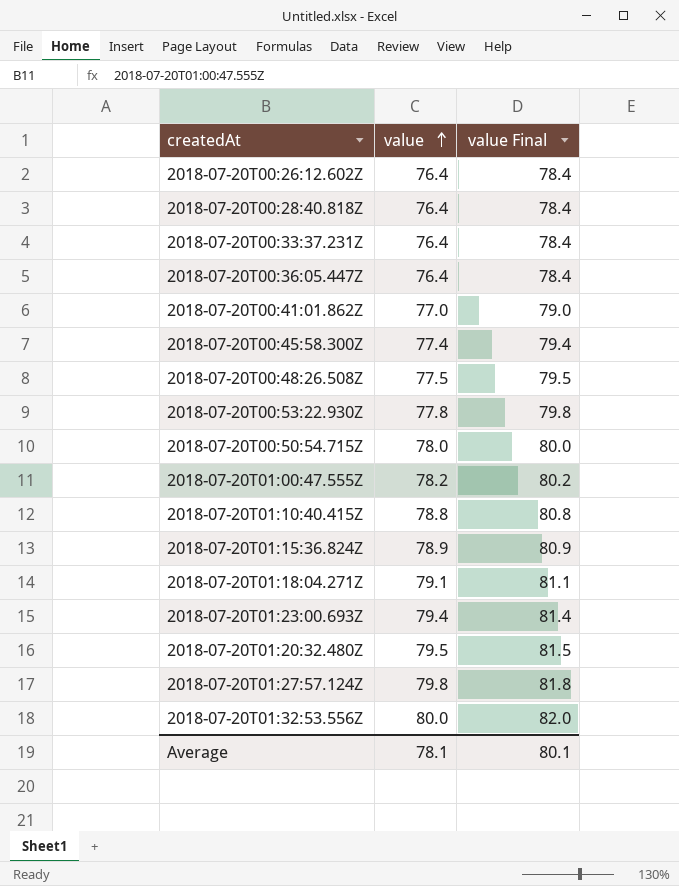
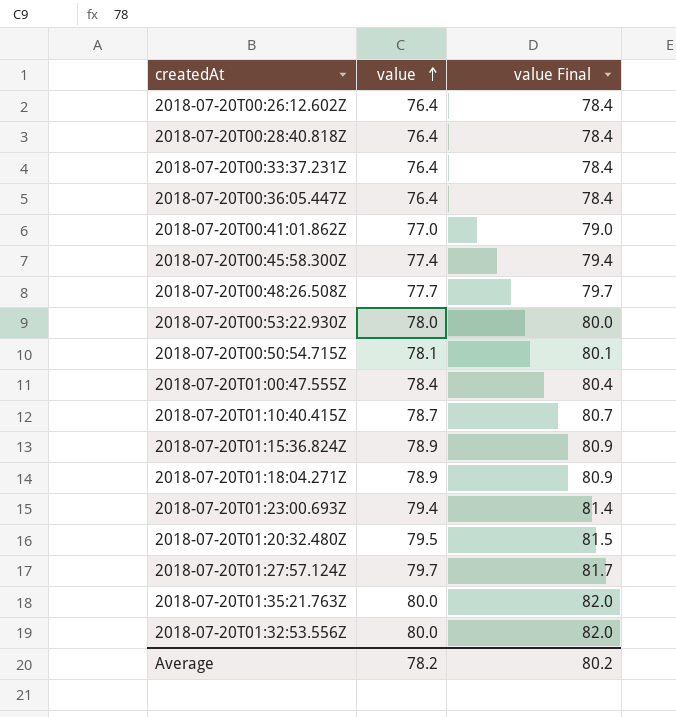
2018-07-20T00:48:26.508Z | value: 77.5 -> 77.7
2018-07-20T00:48:26.508Z | value Final: 79.5 -> 79.7
2018-07-20T00:53:22.930Z | value: 77.8 -> 78.0
2018-07-20T00:53:22.930Z | value Final: 79.8 -> 80.0
2018-07-20T00:50:54.715Z | value: 78.0 -> 78.1
2018-07-20T00:50:54.715Z | value Final: 80.0 -> 80.1
2018-07-20T01:00:47.555Z | value: 78.2 -> 78.4
2018-07-20T01:00:47.555Z | value Final: 80.2 -> 80.4
2018-07-20T01:10:40.415Z | value: 78.8 -> 78.7
2018-07-20T01:10:40.415Z | value Final: 80.8 -> 80.7
2018-07-20T01:18:04.271Z | value: 79.1 -> 78.9
2018-07-20T01:18:04.271Z | value Final: 81.1 -> 80.9
2018-07-20T01:27:57.124Z | value: 79.8 -> 79.7
2018-07-20T01:27:57.124Z | value Final: 81.8 -> 81.7
row 2018-07-20T01:35:21.763Z: none -> 80.0 | 82.0
Average | value: 78.1 -> 78.2
Average | value Final: 80.1 -> 80.2

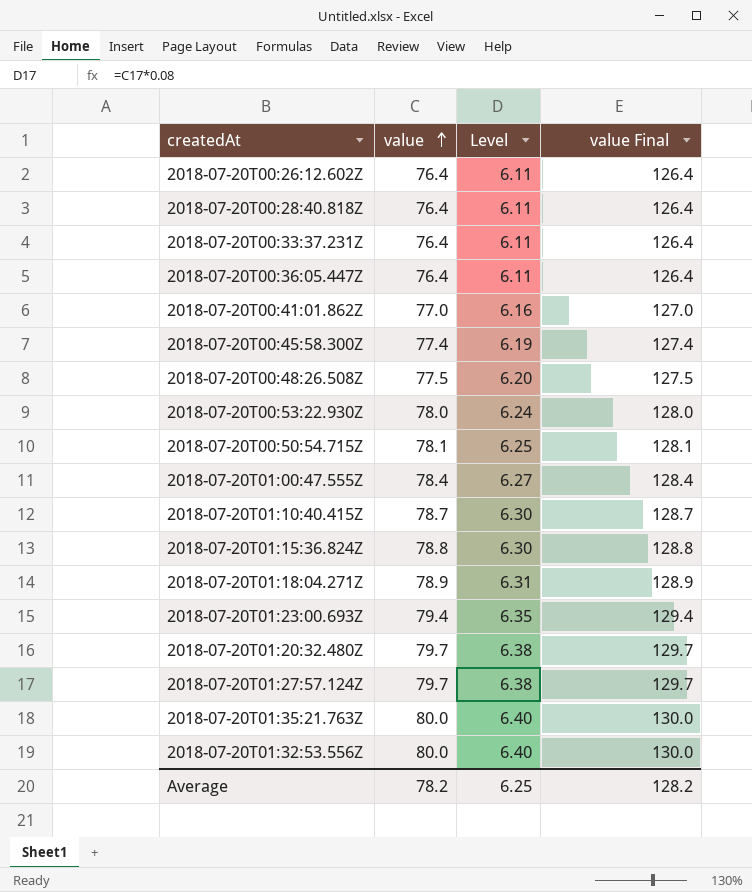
column Level | formula: none -> [value] * 0.08
column value Final | formula: [value] + 2 -> [value] + 50
2018-07-20T00:48:26.508Z | value: 77.7 -> 77.5
2018-07-20T01:15:36.824Z | value: 78.9 -> 78.8
2018-07-20T01:20:32.480Z | value: 79.5 -> 79.7
Average | value Final: 80.2 -> 128.2

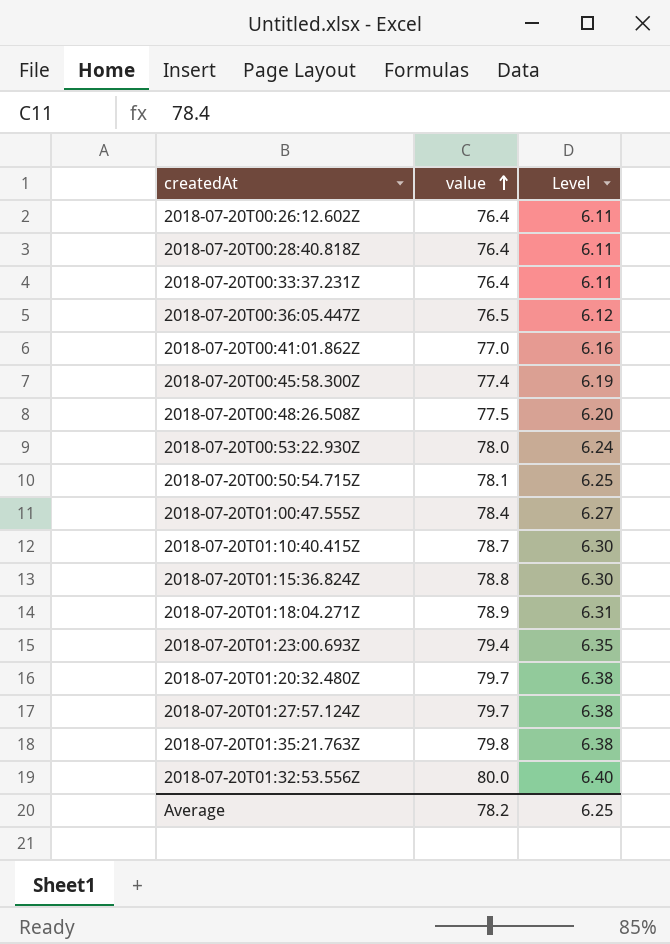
column value Final | formula: [value] + 50 -> none
2018-07-20T00:36:05.447Z | value: 76.4 -> 76.5
2018-07-20T00:36:05.447Z | Level: 6.11 -> 6.12
2018-07-20T01:35:21.763Z | value: 80.0 -> 79.8
2018-07-20T01:35:21.763Z | Level: 6.40 -> 6.38

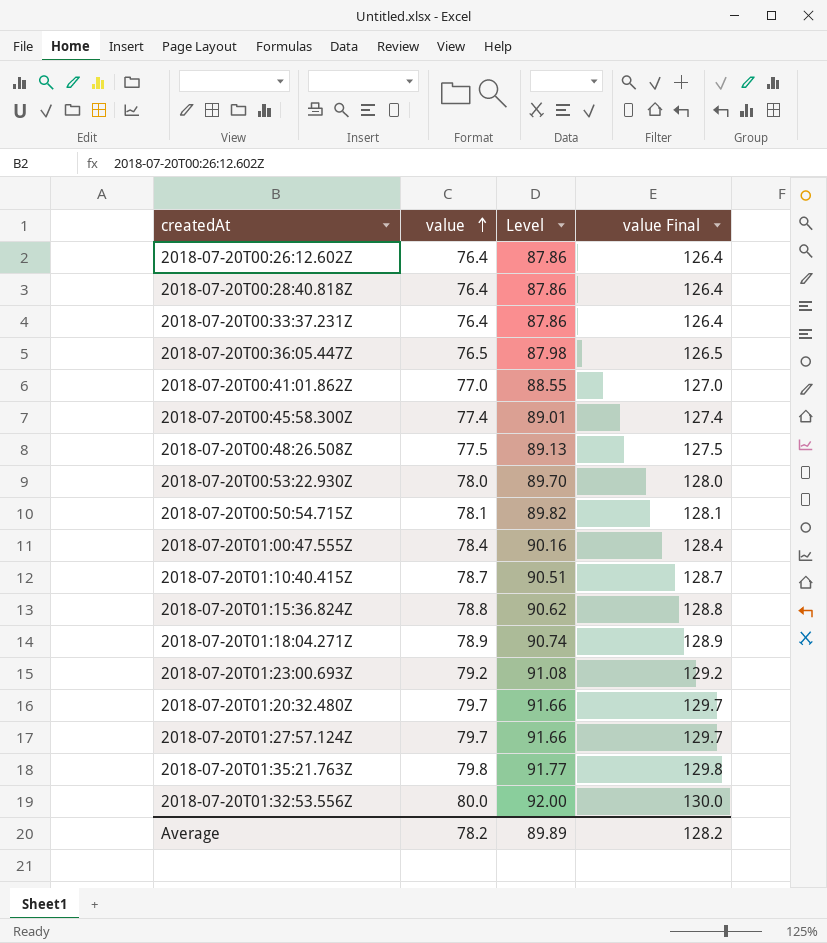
column Level | formula: [value] * 0.08 -> [value] * 1.15
column value Final | formula: none -> [value] + 50
2018-07-20T01:23:00.693Z | value: 79.4 -> 79.2
Average | Level: 6.25 -> 89.89

